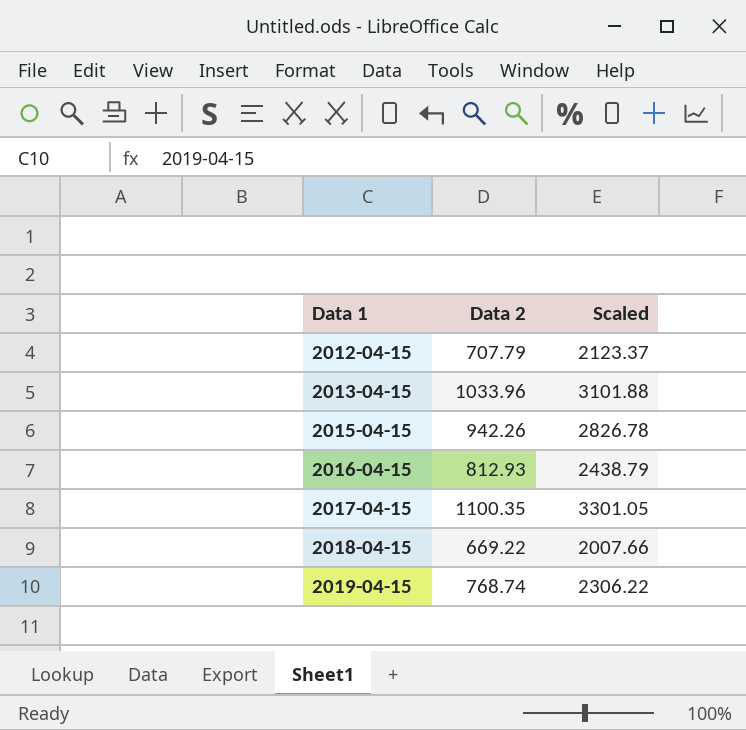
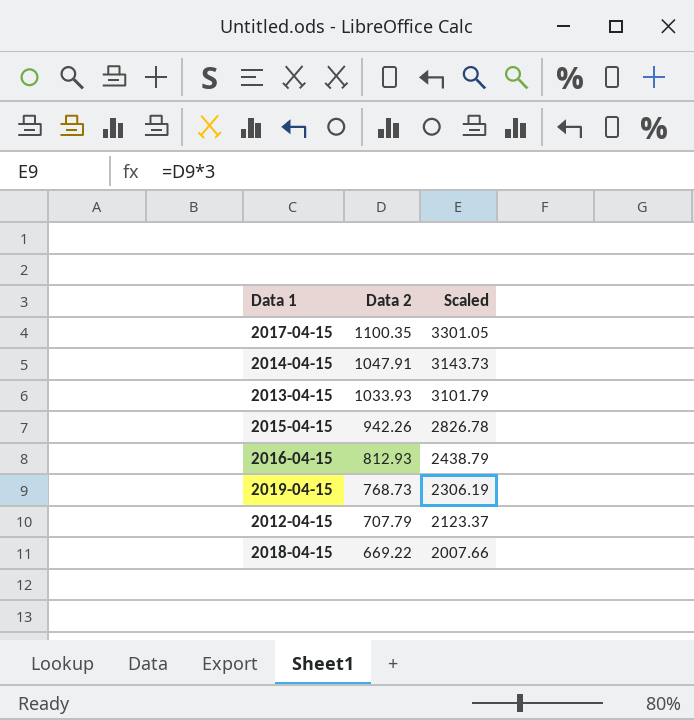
row order: Data 1 ascending -> Data 2 descending
row 2014-04-15: none -> 1047.91 | 3143.73
2013-04-15 | Data 2: 1033.96 -> 1033.93
2013-04-15 | Scaled: 3101.88 -> 3101.79
2019-04-15 | Data 2: 768.74 -> 768.73
2019-04-15 | Scaled: 2306.22 -> 2306.19

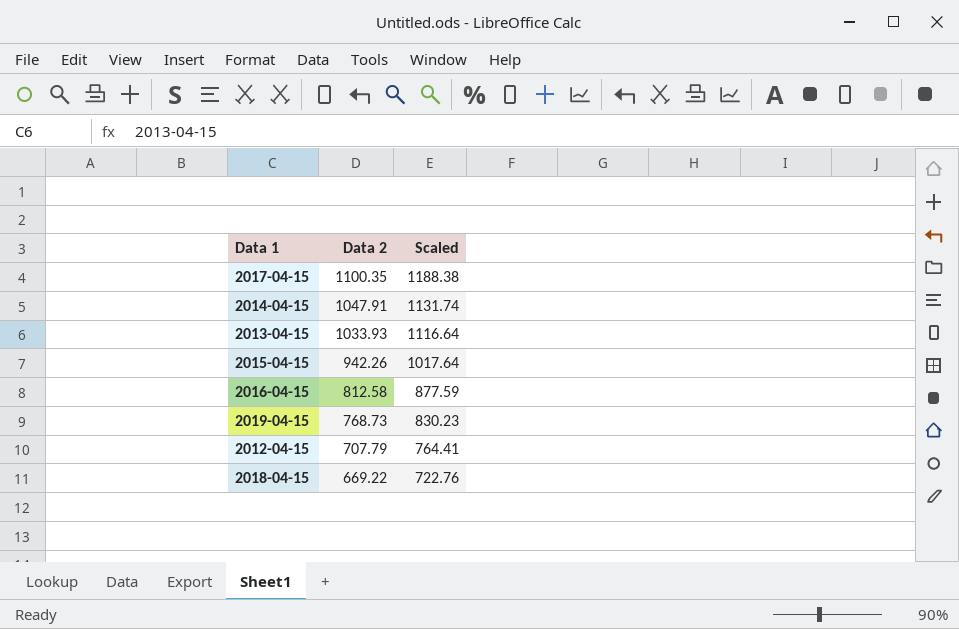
column Scaled | formula: [Data 2] * 3 -> [Data 2] * 1.08
2016-04-15 | Data 2: 812.93 -> 812.58

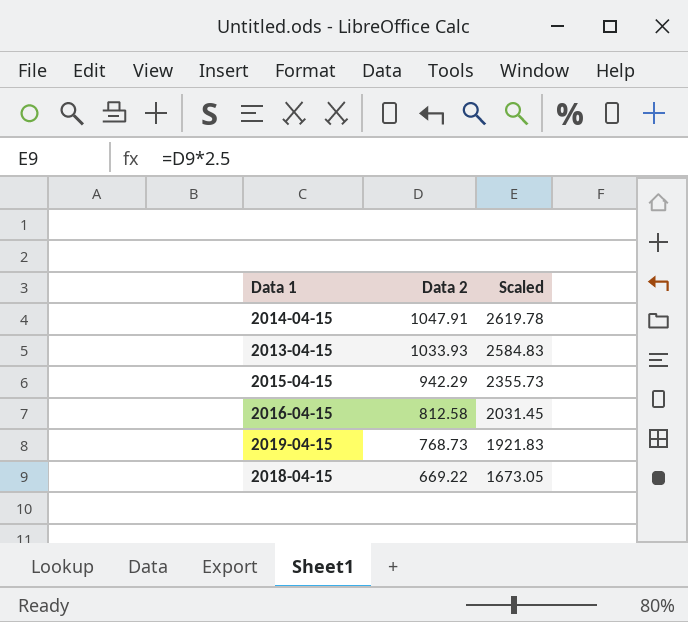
column Scaled | formula: [Data 2] * 1.08 -> [Data 2] * 2.5
row 2017-04-15: 1100.35 | 1188.38 -> none
row 2012-04-15: 707.79 | 764.41 -> none
2015-04-15 | Data 2: 942.26 -> 942.29

